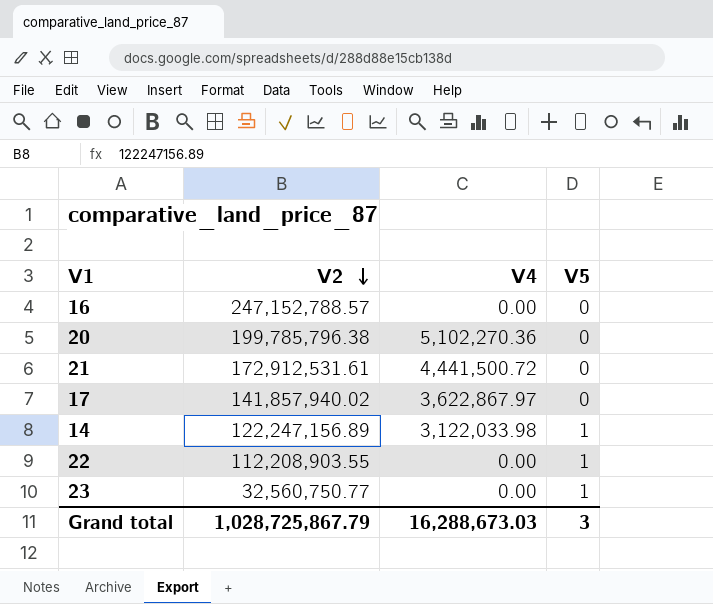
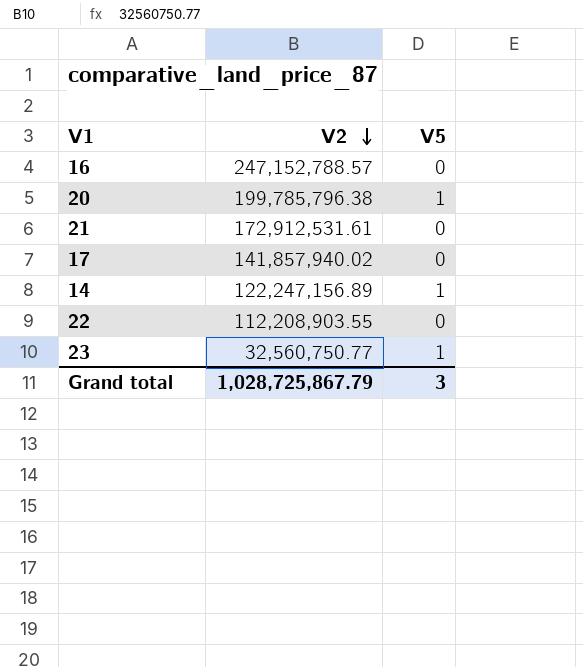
column V4 | position: 3 -> none
20 | V5: 0 -> 1
22 | V5: 1 -> 0

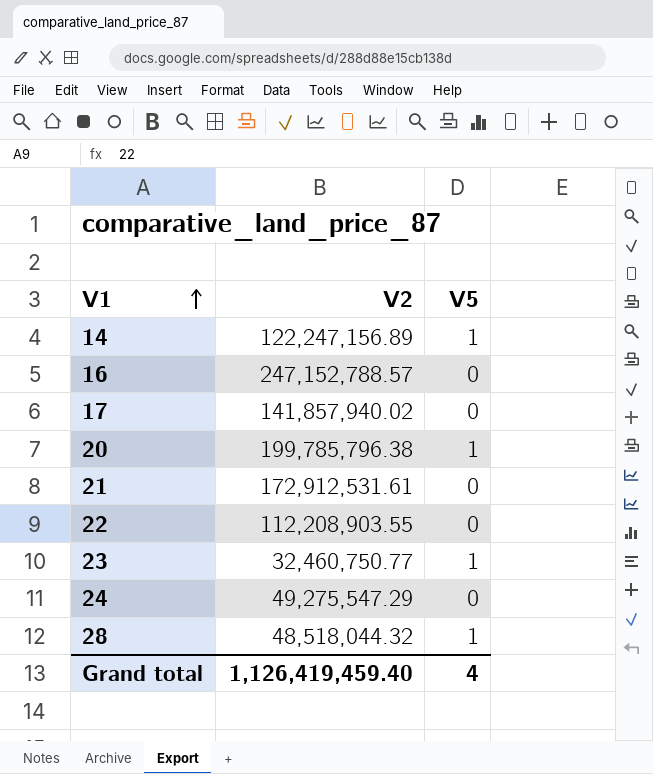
row order: V2 descending -> V1 ascending
23 | V2: 32,560,750.77 -> 32,460,750.77
row 24: none -> 49,275,547.29 | 0
row 28: none -> 48,518,044.32 | 1
Grand total | V2: 1,028,725,867.79 -> 1,126,419,459.40
Grand total | V5: 3 -> 4

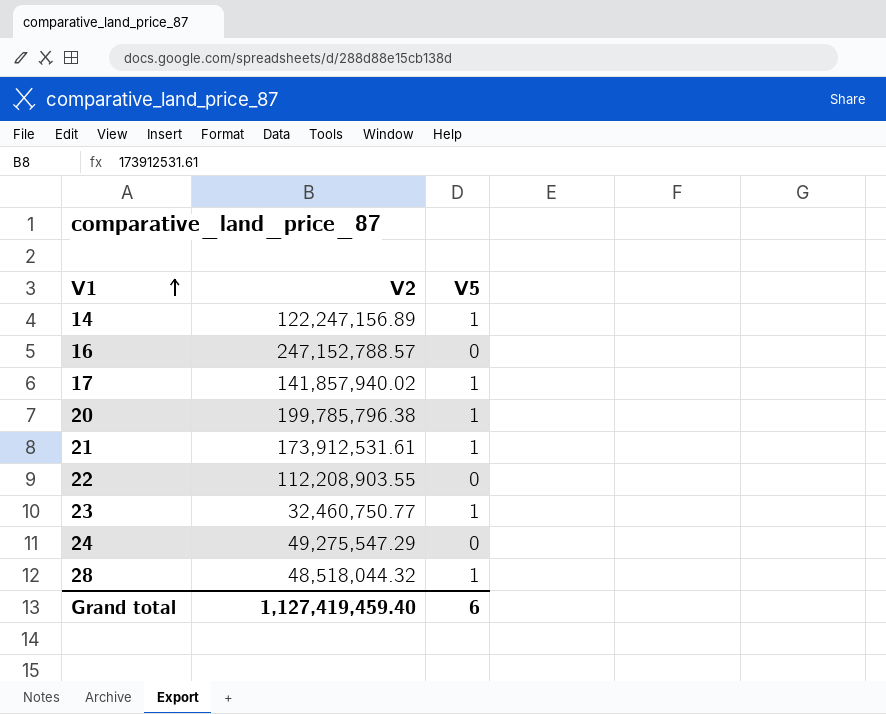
17 | V5: 0 -> 1
21 | V2: 172,912,531.61 -> 173,912,531.61
21 | V5: 0 -> 1
Grand total | V2: 1,126,419,459.40 -> 1,127,419,459.40
Grand total | V5: 4 -> 6

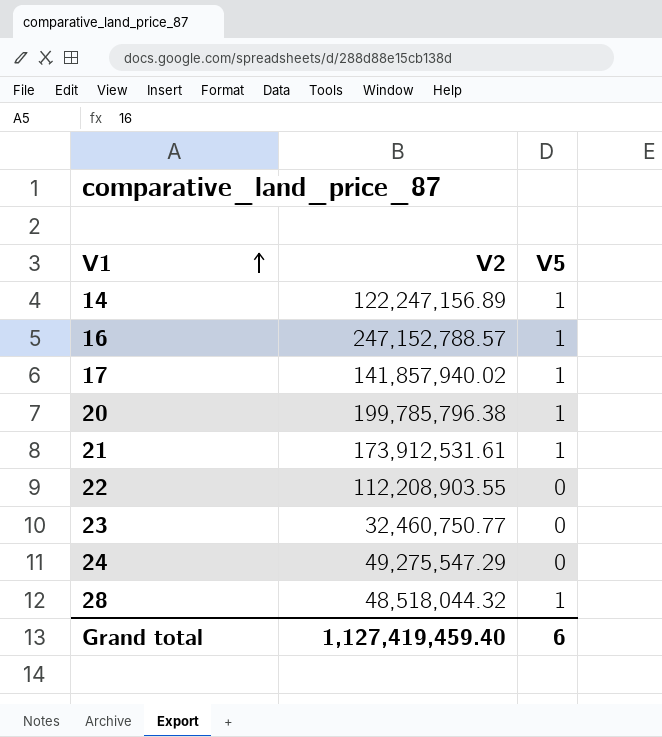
16 | V5: 0 -> 1
23 | V5: 1 -> 0

